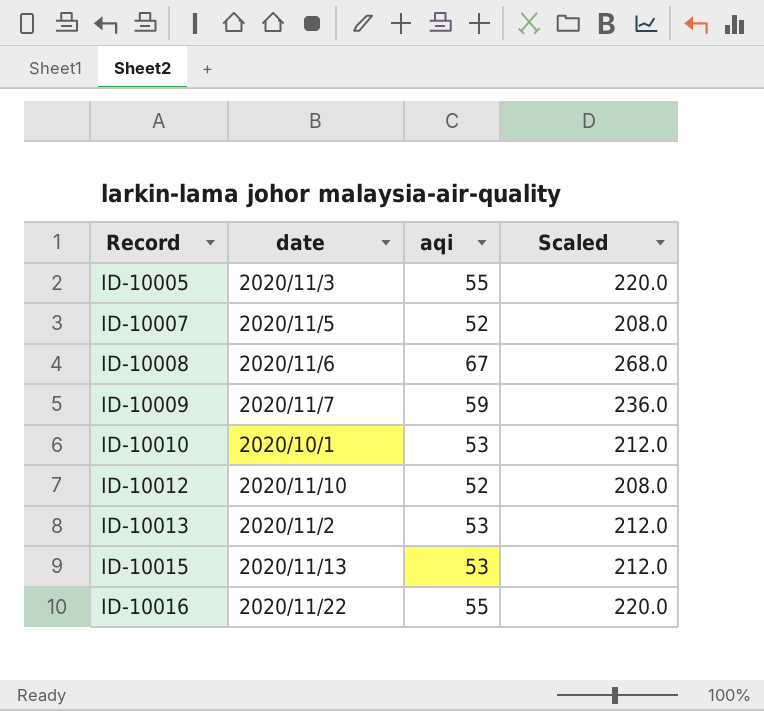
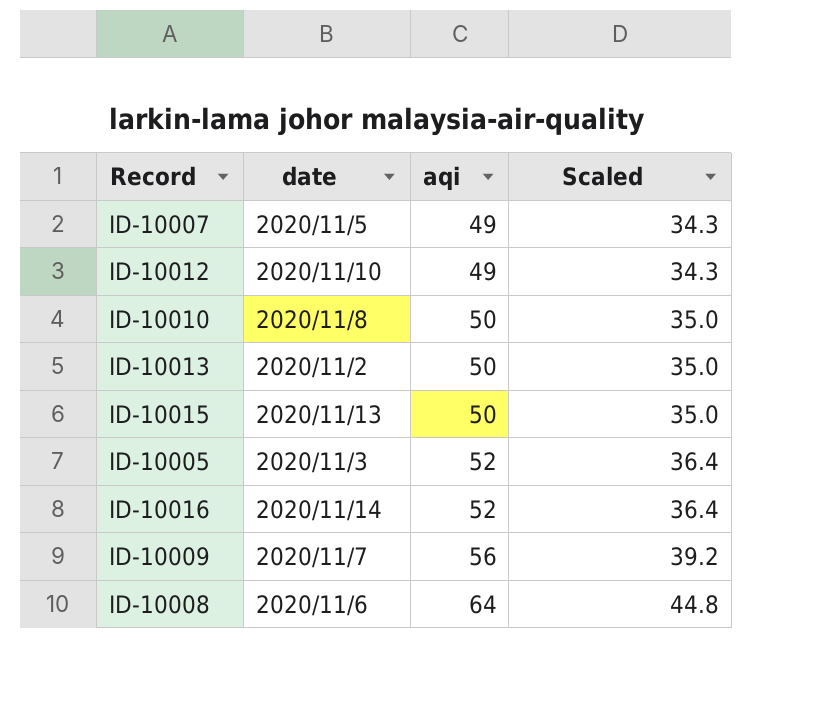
row order: Record ascending -> aqi ascending
column Scaled | formula: [aqi] * 4 -> [aqi] * 0.7
ID-10007 | aqi: 52 -> 49
ID-10012 | aqi: 52 -> 49
ID-10010 | date: 2020/10/1 -> 2020/11/8
ID-10010 | aqi: 53 -> 50
ID-10013 | aqi: 53 -> 50
ID-10015 | aqi: 53 -> 50
ID-10005 | aqi: 55 -> 52
ID-10016 | date: 2020/11/22 -> 2020/11/14
ID-10016 | aqi: 55 -> 52
ID-10009 | aqi: 59 -> 56
ID-10008 | aqi: 67 -> 64

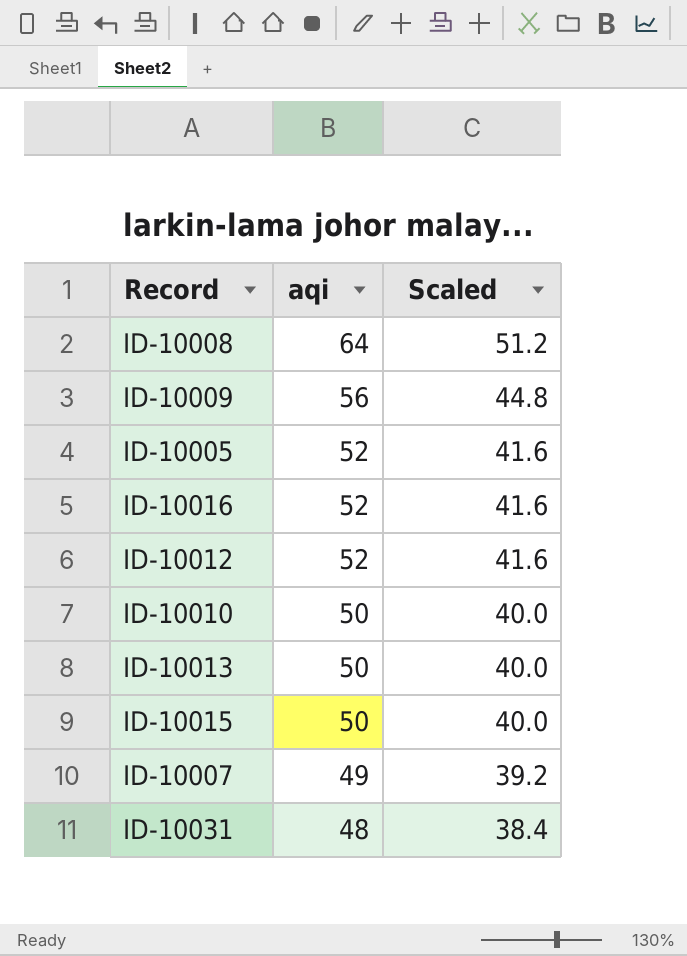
row order: aqi ascending -> aqi descending
column date | position: 2 -> none
column Scaled | formula: [aqi] * 0.7 -> [aqi] * 0.8
ID-10012 | aqi: 49 -> 52
row ID-10031: none -> 48 | 38.4

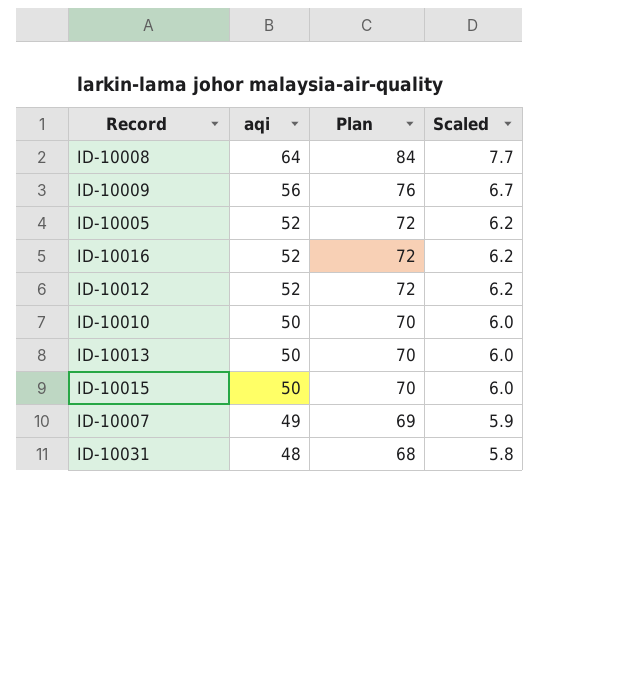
column Plan | formula: none -> [aqi] + 20
column Scaled | formula: [aqi] * 0.8 -> [aqi] * 0.12

